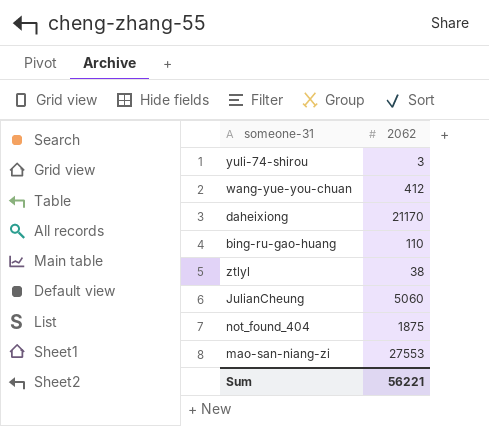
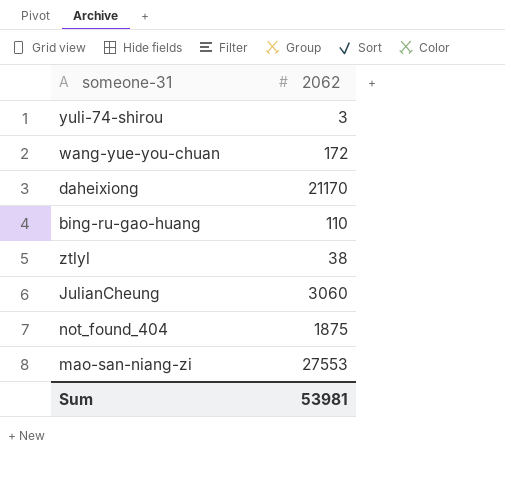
wang-yue-you-chuan | 2062: 412 -> 172
JulianCheung | 2062: 5060 -> 3060
Sum | 2062: 56221 -> 53981

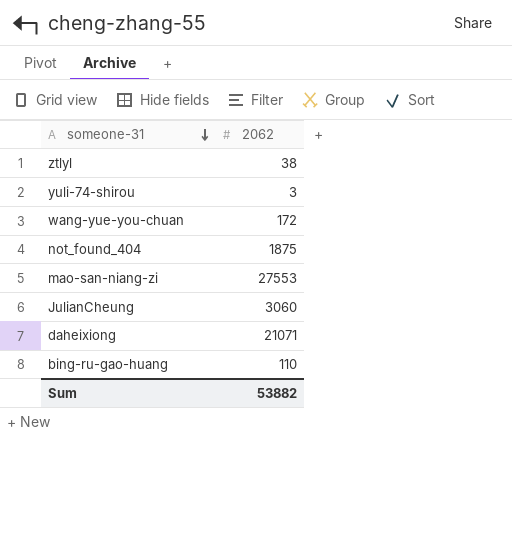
row order: none -> someone-31 descending
daheixiong | 2062: 21170 -> 21071
Sum | 2062: 53981 -> 53882

